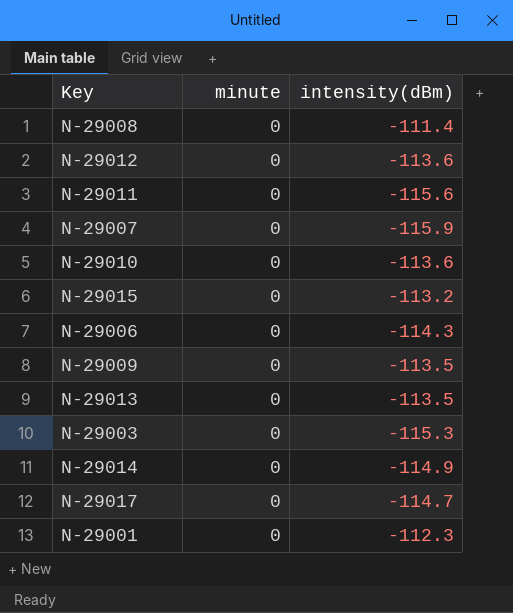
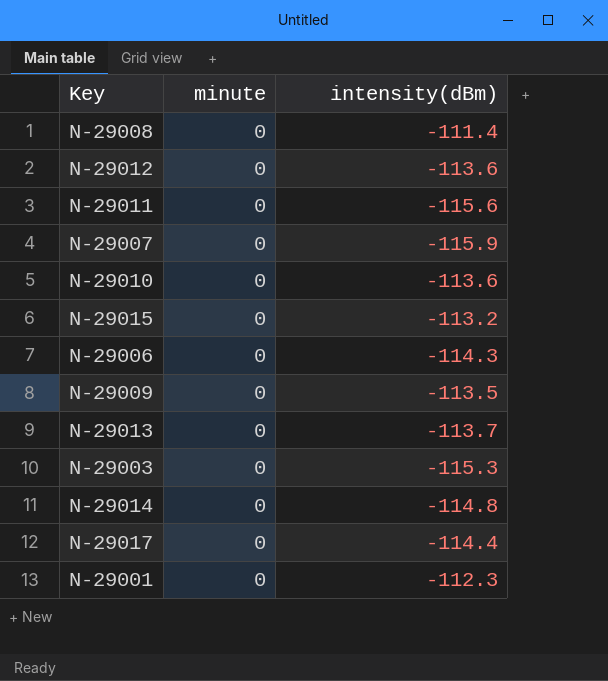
N-29013 | intensity(dBm): -113.5 -> -113.7
N-29014 | intensity(dBm): -114.9 -> -114.8
N-29017 | intensity(dBm): -114.7 -> -114.4

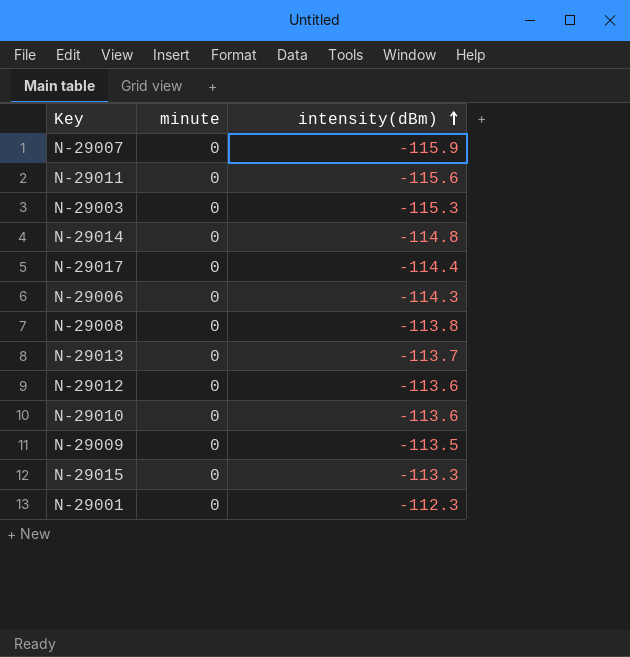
row order: none -> intensity(dBm) ascending
N-29008 | intensity(dBm): -111.4 -> -113.8
N-29015 | intensity(dBm): -113.2 -> -113.3

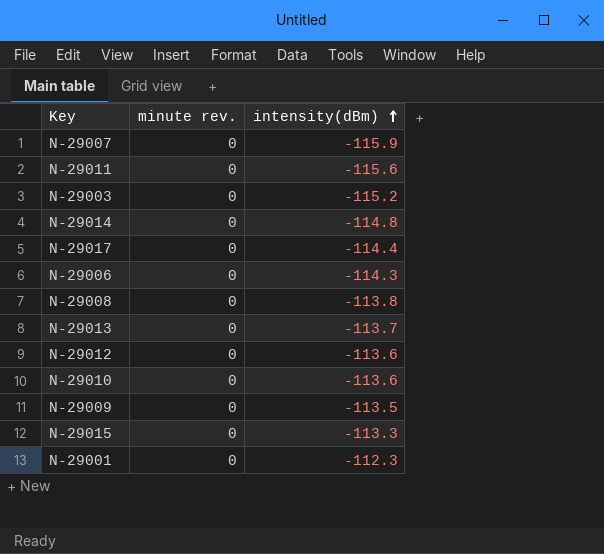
column name: minute -> minute rev.
N-29003 | intensity(dBm): -115.3 -> -115.2

